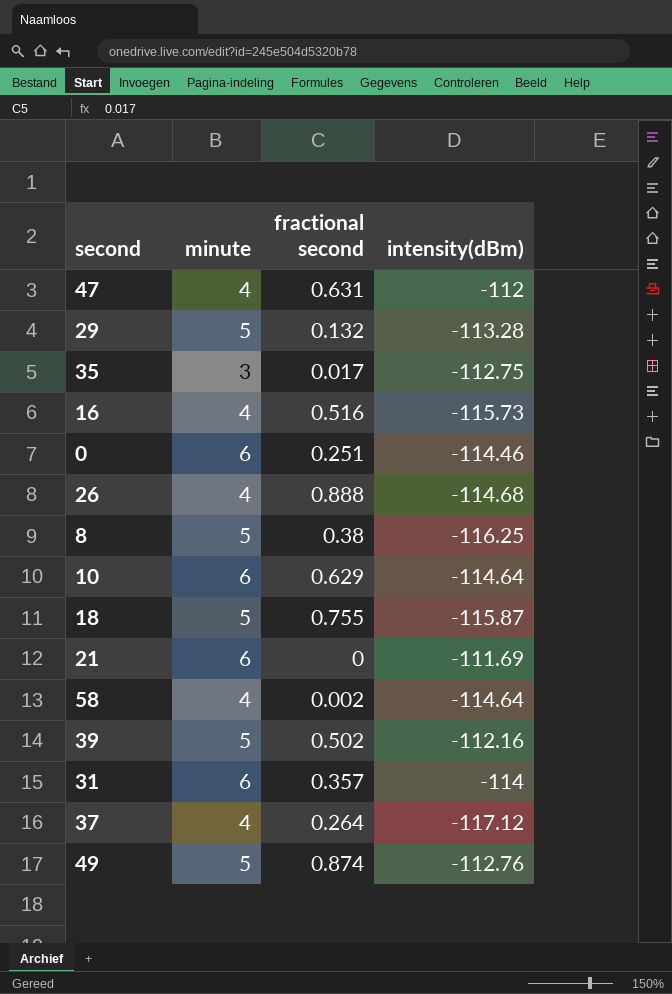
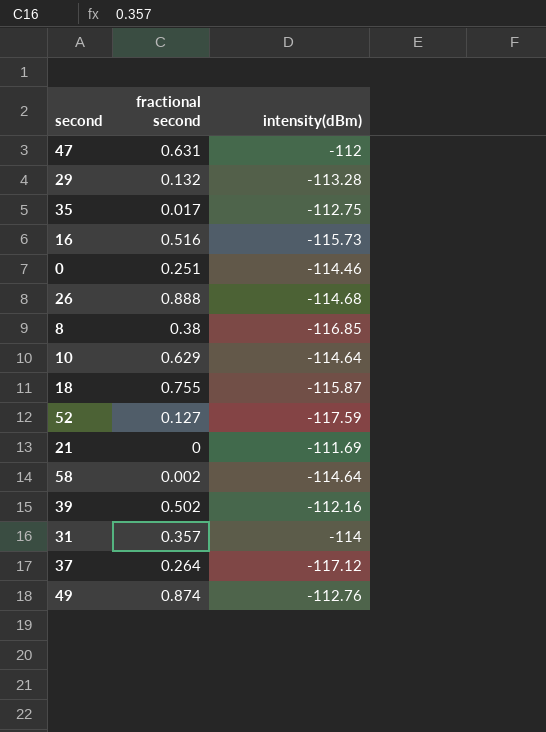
column minute | position: 2 -> none
8 | intensity(dBm): -116.25 -> -116.85
row 52: none -> 0.127 | -117.59

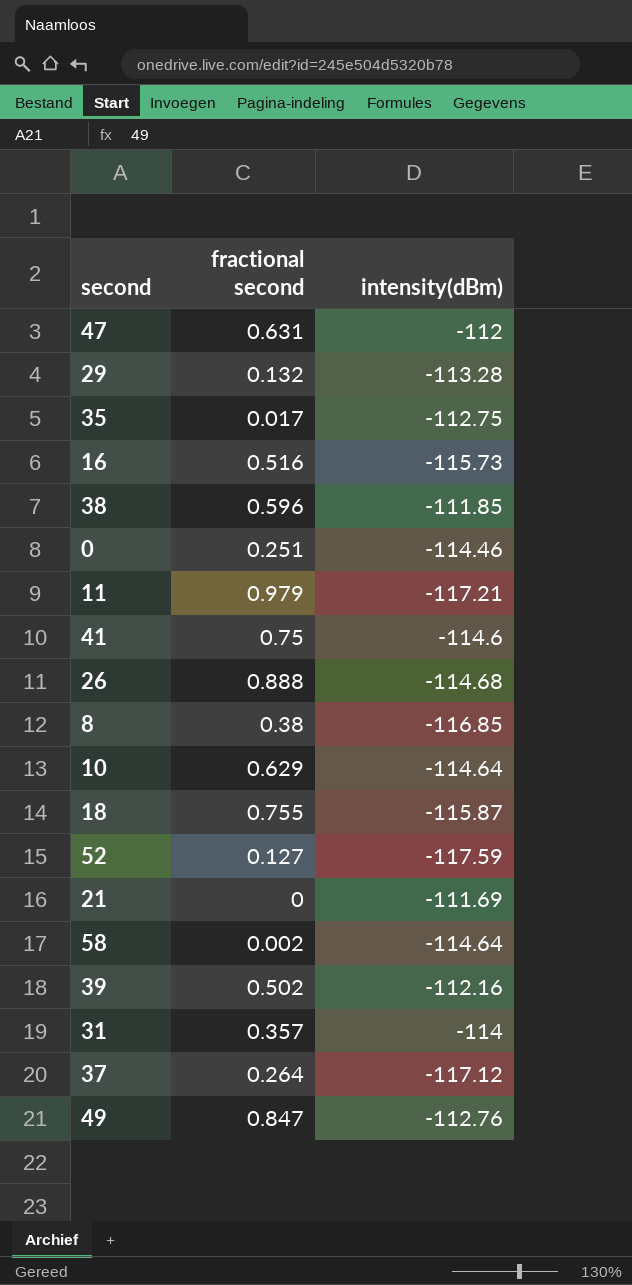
row 38: none -> 0.596 | -111.85
row 11: none -> 0.979 | -117.21
row 41: none -> 0.75 | -114.6
49 | fractional second: 0.874 -> 0.847

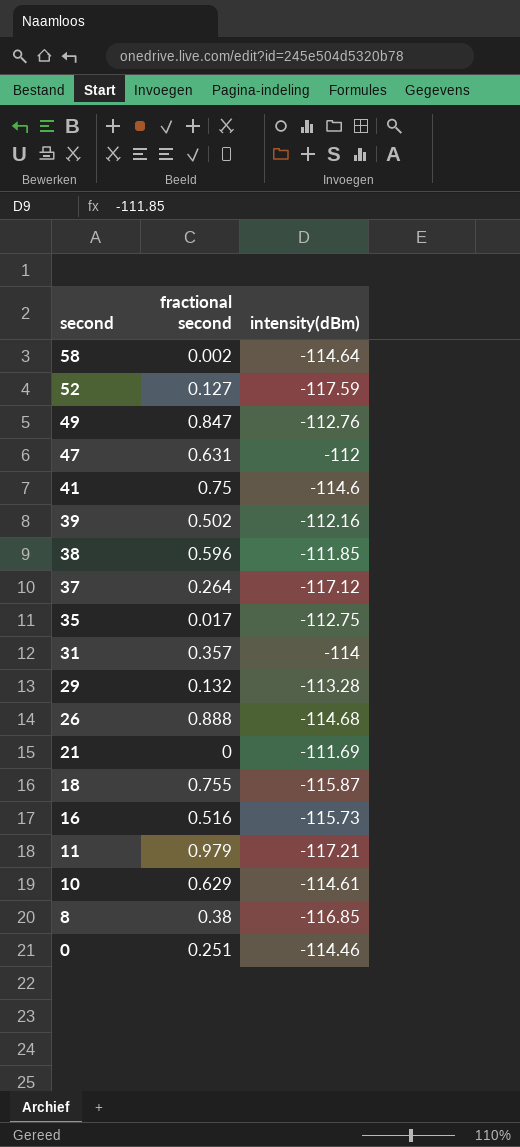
row order: none -> second descending
10 | intensity(dBm): -114.64 -> -114.61

